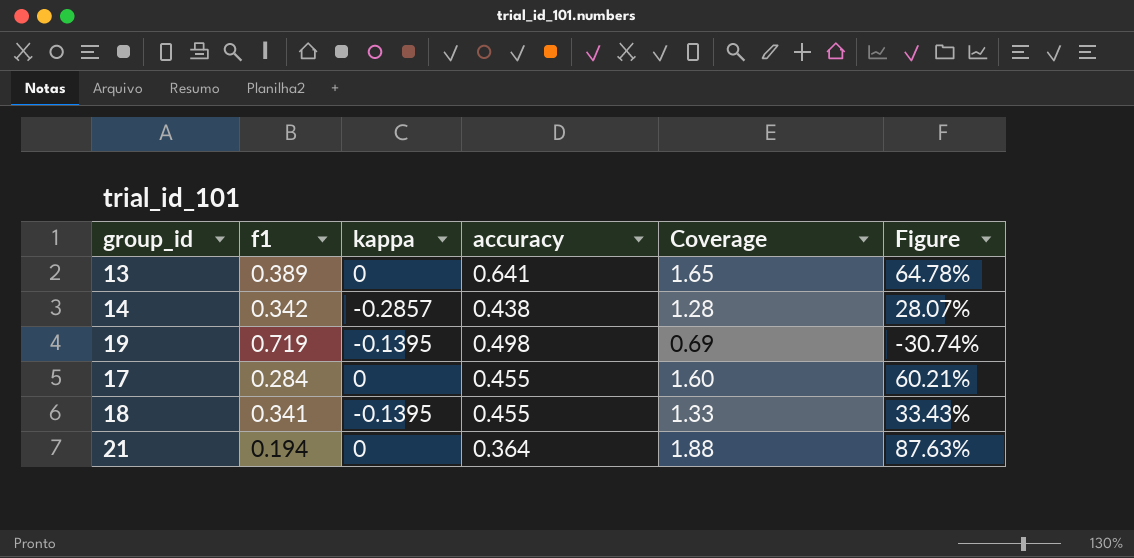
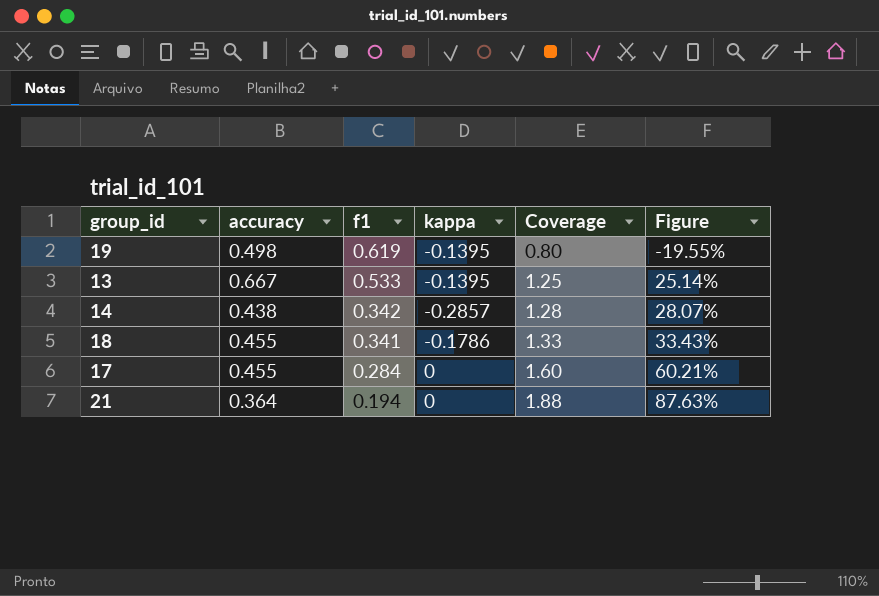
row order: none -> f1 descending
column accuracy | position: 4 -> 2
19 | f1: 0.719 -> 0.619
19 | Coverage: 0.69 -> 0.80
19 | Figure: -30.74% -> -19.55%
13 | accuracy: 0.641 -> 0.667
13 | f1: 0.389 -> 0.533
13 | kappa: 0 -> -0.1395
13 | Coverage: 1.65 -> 1.25
13 | Figure: 64.78% -> 25.14%
18 | kappa: -0.1395 -> -0.1786

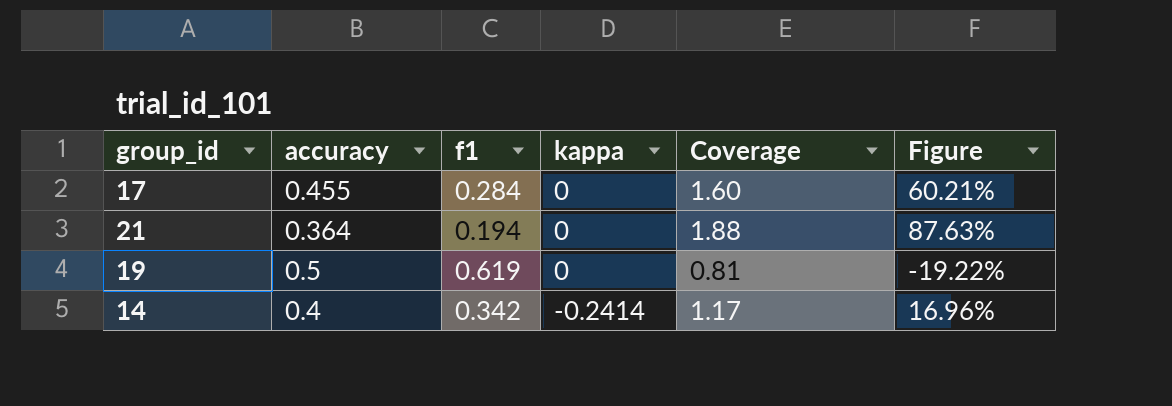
row order: f1 descending -> kappa descending
row 13: 0.667 | 0.533 | -0.1395 | 1.25 | 25.14% -> none
row 18: 0.455 | 0.341 | -0.1786 | 1.33 | 33.43% -> none
19 | accuracy: 0.498 -> 0.5
19 | kappa: -0.1395 -> 0
19 | Coverage: 0.80 -> 0.81
19 | Figure: -19.55% -> -19.22%
14 | accuracy: 0.438 -> 0.4
14 | kappa: -0.2857 -> -0.2414
14 | Coverage: 1.28 -> 1.17
14 | Figure: 28.07% -> 16.96%

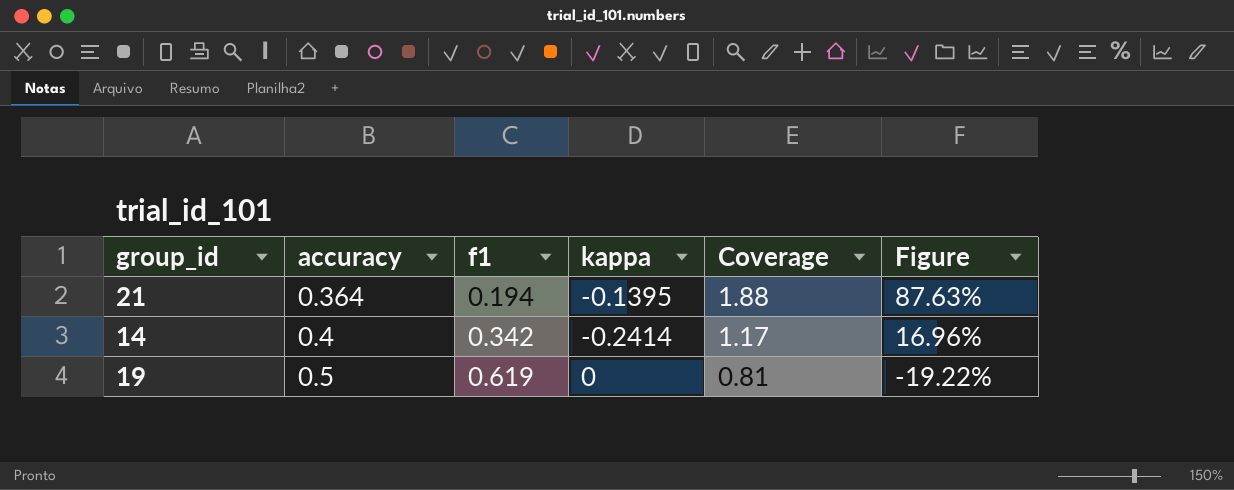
row order: kappa descending -> accuracy ascending
row 17: 0.455 | 0.284 | 0 | 1.60 | 60.21% -> none
21 | kappa: 0 -> -0.1395

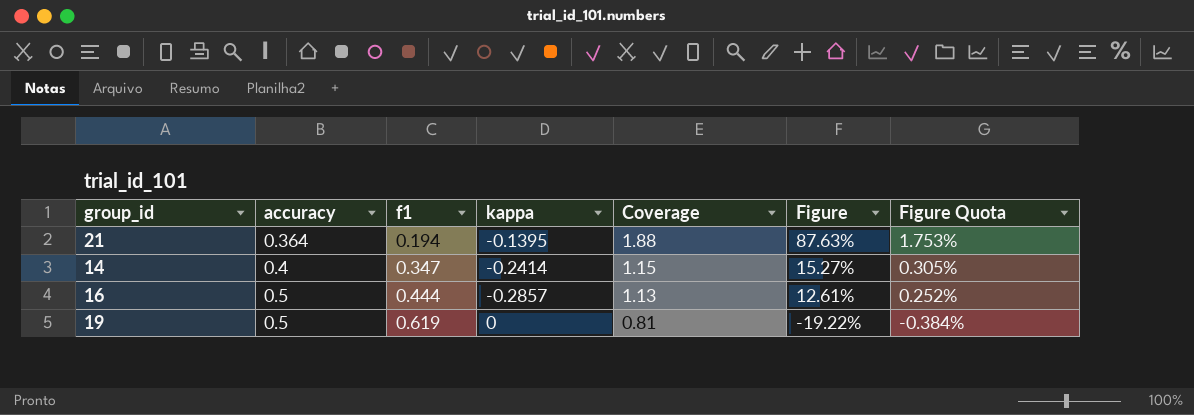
column Figure Quota | formula: none -> [Figure] * 0.02
14 | f1: 0.342 -> 0.347
14 | Coverage: 1.17 -> 1.15
14 | Figure: 16.96% -> 15.27%
row 16: none -> 0.5 | 0.444 | -0.2857 | 1.13 | 12.61% | 0.252%

